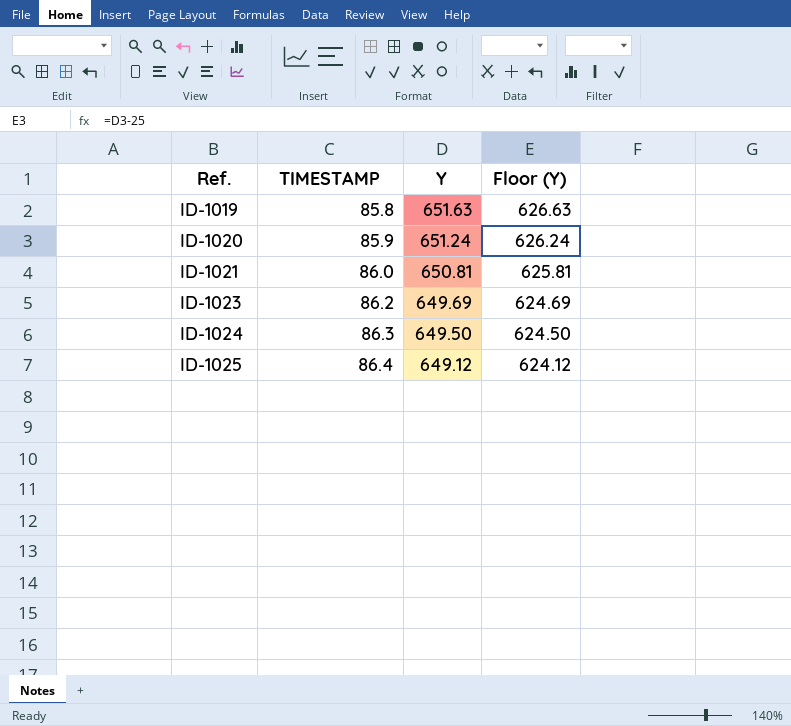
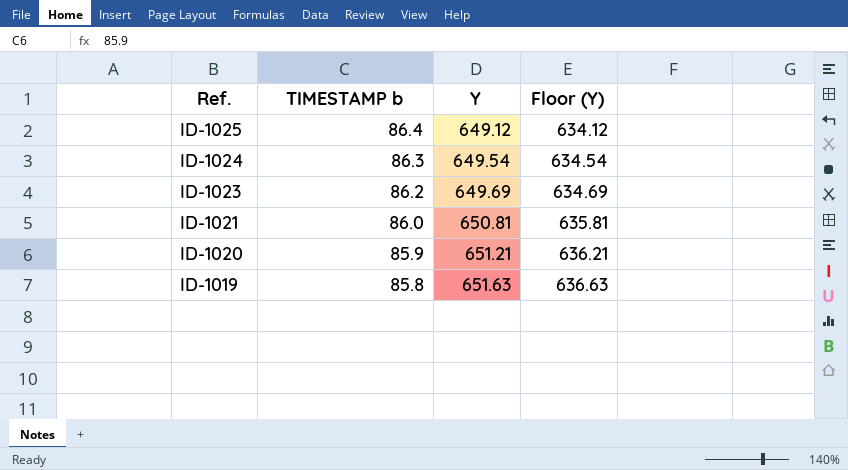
row order: Ref. ascending -> Ref. descending
column name: TIMESTAMP -> TIMESTAMP b
column Floor (Y) | formula: [Y] - 25 -> [Y] - 15
ID-1024 | Y: 649.50 -> 649.54
ID-1020 | Y: 651.24 -> 651.21

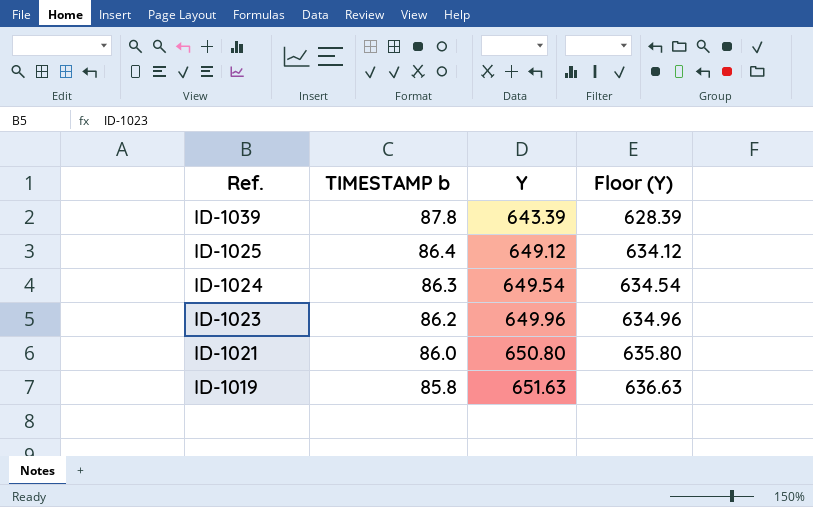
row ID-1020: 85.9 | 651.21 | 636.21 -> none
row ID-1039: none -> 87.8 | 643.39 | 628.39
ID-1023 | Y: 649.69 -> 649.96
ID-1023 | Floor (Y): 634.69 -> 634.96
ID-1021 | Y: 650.81 -> 650.80
ID-1021 | Floor (Y): 635.81 -> 635.80

